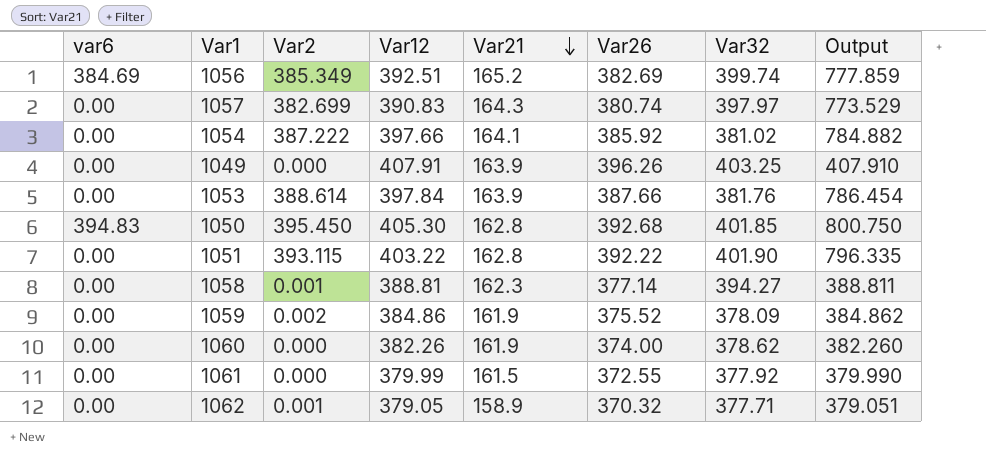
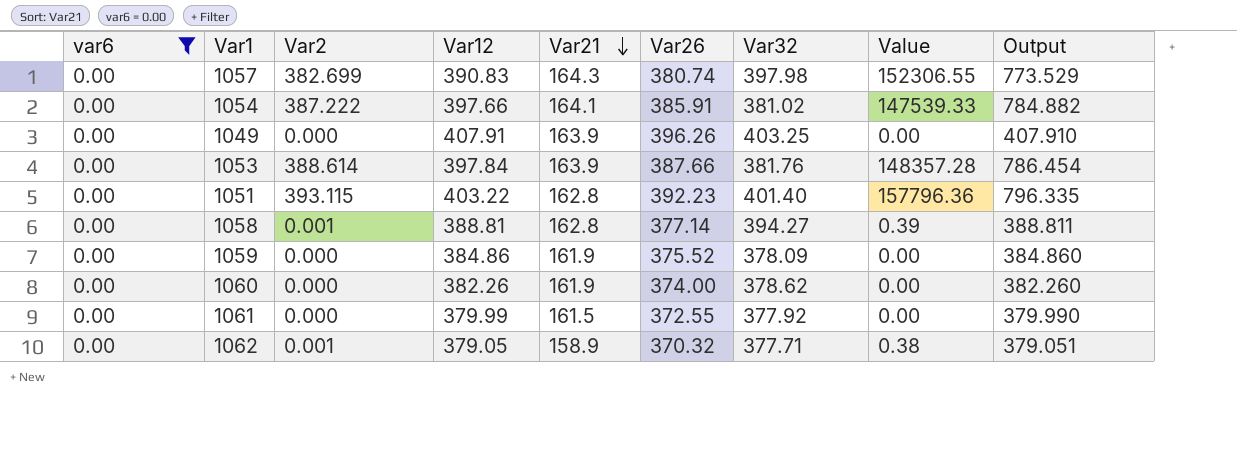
filter: none -> var6 = 0.00
column Value | formula: none -> [Var2] * [Var32]
1057 | Var32: 397.97 -> 397.98
1054 | Var26: 385.92 -> 385.91
1051 | Var26: 392.22 -> 392.23
1051 | Var32: 401.90 -> 401.40
1058 | Var21: 162.3 -> 162.8
1059 | Var2: 0.002 -> 0.000
1059 | Output: 384.862 -> 384.860

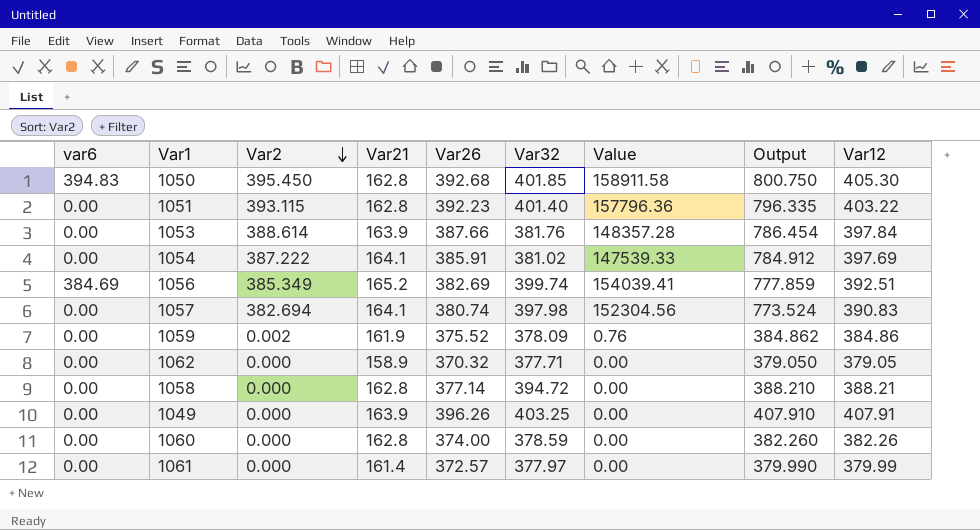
filter: var6 = 0.00 -> none
row order: Var21 descending -> Var2 descending
column Var12 | position: 4 -> 9
1054 | Output: 784.882 -> 784.912
1054 | Var12: 397.66 -> 397.69
1057 | Var2: 382.699 -> 382.694
1057 | Var21: 164.3 -> 164.1
1057 | Value: 152306.55 -> 152304.56
1057 | Output: 773.529 -> 773.524
1059 | Var2: 0.000 -> 0.002
1059 | Value: 0.00 -> 0.76
1059 | Output: 384.860 -> 384.862
1062 | Var2: 0.001 -> 0.000
1062 | Value: 0.38 -> 0.00
1062 | Output: 379.051 -> 379.050
1058 | Var2: 0.001 -> 0.000
1058 | Var32: 394.27 -> 394.72
1058 | Value: 0.39 -> 0.00
1058 | Output: 388.811 -> 388.210
1058 | Var12: 388.81 -> 388.21
1060 | Var21: 161.9 -> 162.8
1060 | Var32: 378.62 -> 378.59
1061 | Var21: 161.5 -> 161.4
1061 | Var26: 372.55 -> 372.57
1061 | Var32: 377.92 -> 377.97

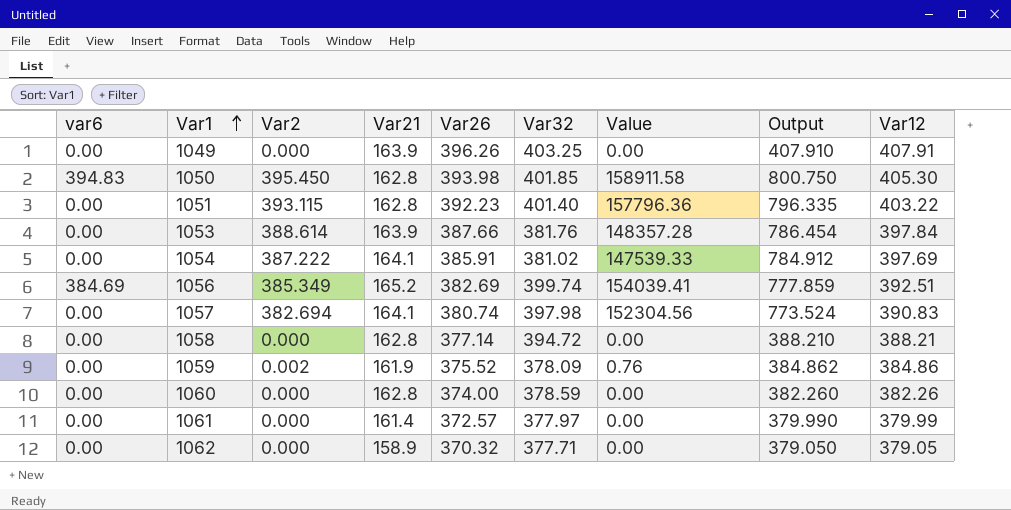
row order: Var2 descending -> Var1 ascending
1050 | Var26: 392.68 -> 393.98

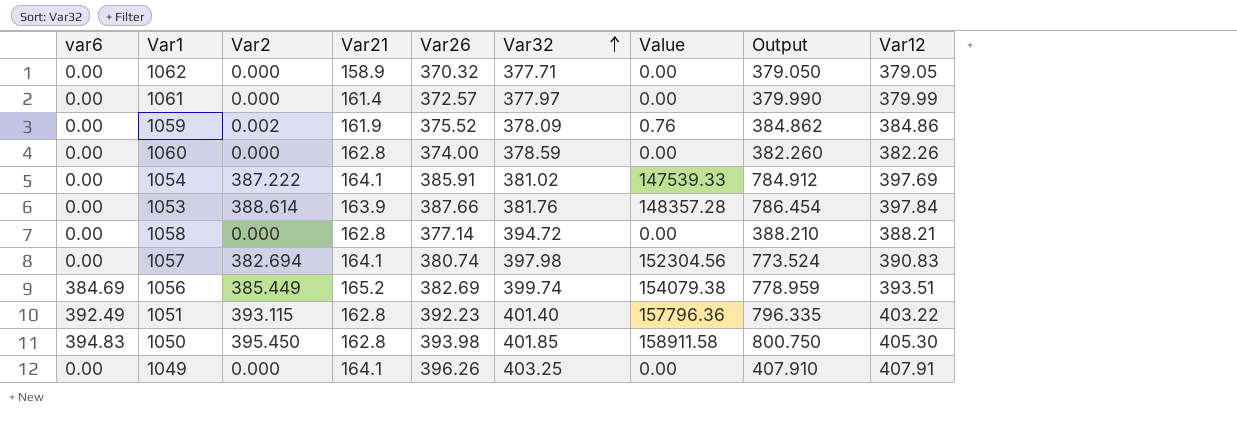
row order: Var1 ascending -> Var32 ascending
1056 | Var2: 385.349 -> 385.449
1056 | Value: 154039.41 -> 154079.38
1056 | Output: 777.859 -> 778.959
1056 | Var12: 392.51 -> 393.51
1051 | var6: 0.00 -> 392.49
1049 | Var21: 163.9 -> 164.1

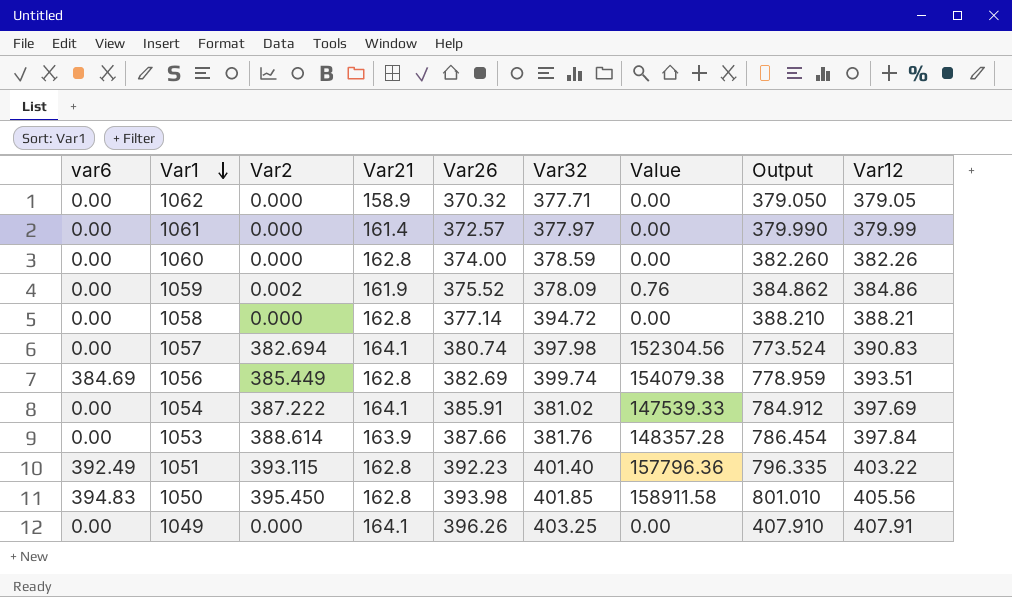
row order: Var32 ascending -> Var1 descending
1056 | Var21: 165.2 -> 162.8
1050 | Output: 800.750 -> 801.010
1050 | Var12: 405.30 -> 405.56

